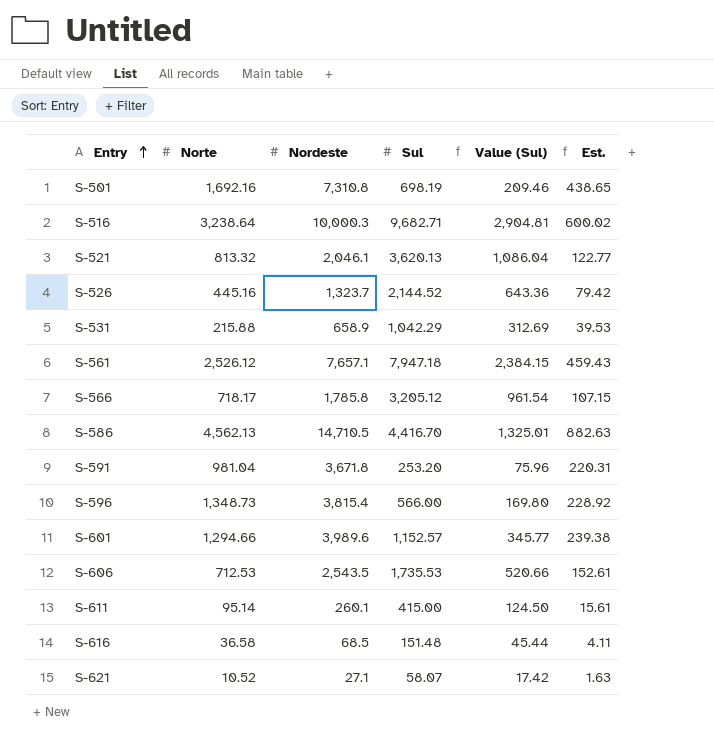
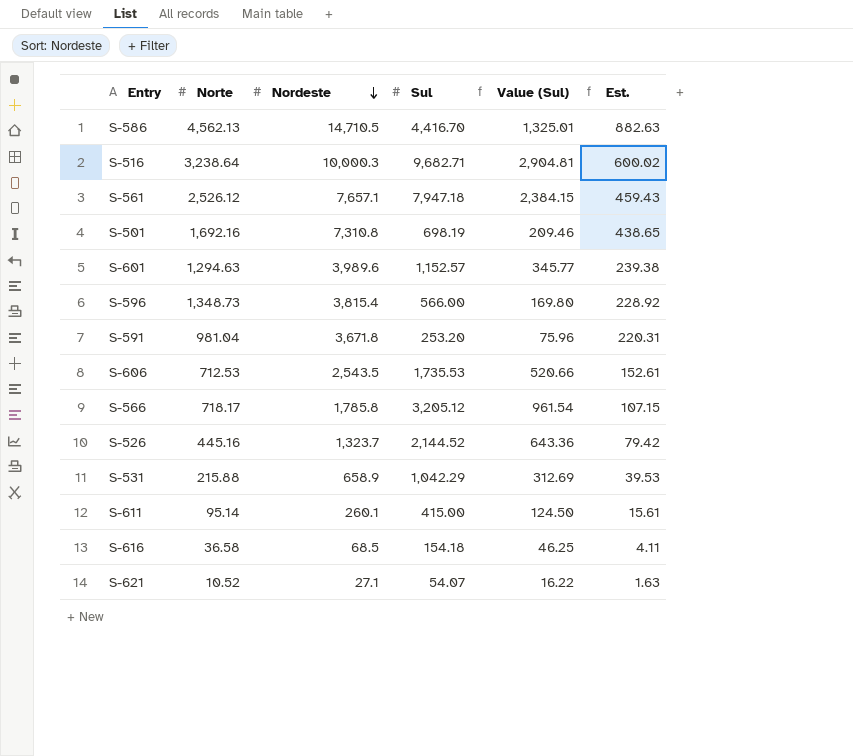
row order: Entry ascending -> Nordeste descending
row S-521: 813.32 | 2,046.1 | 3,620.13 | 1,086.04 | 122.77 -> none
S-601 | Norte: 1,294.66 -> 1,294.63
S-616 | Sul: 151.48 -> 154.18
S-616 | Value (Sul): 45.44 -> 46.25
S-621 | Sul: 58.07 -> 54.07
S-621 | Value (Sul): 17.42 -> 16.22

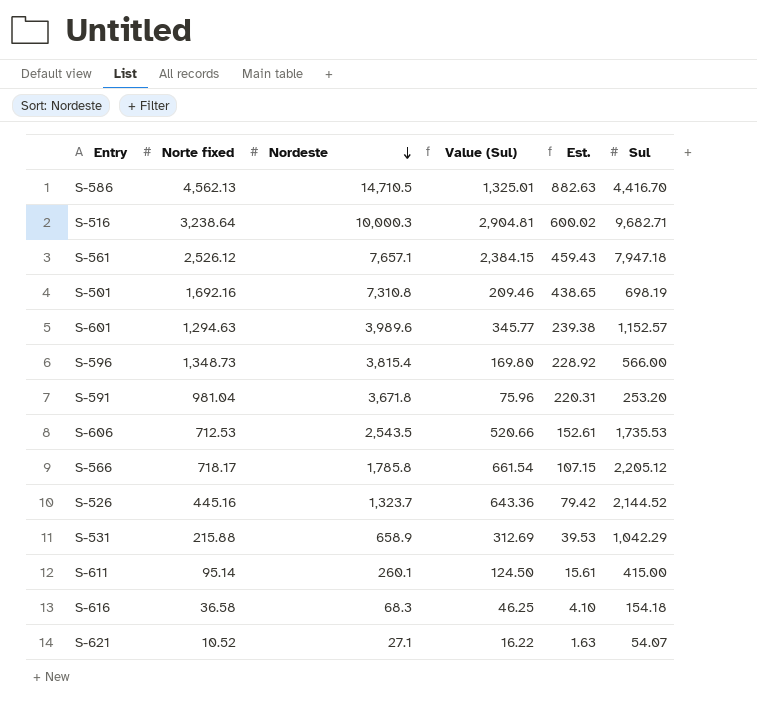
column name: Norte -> Norte fixed
column Sul | position: 4 -> 6
S-566 | Value (Sul): 961.54 -> 661.54
S-566 | Sul: 3,205.12 -> 2,205.12
S-616 | Nordeste: 68.5 -> 68.3
S-616 | Est.: 4.11 -> 4.10

